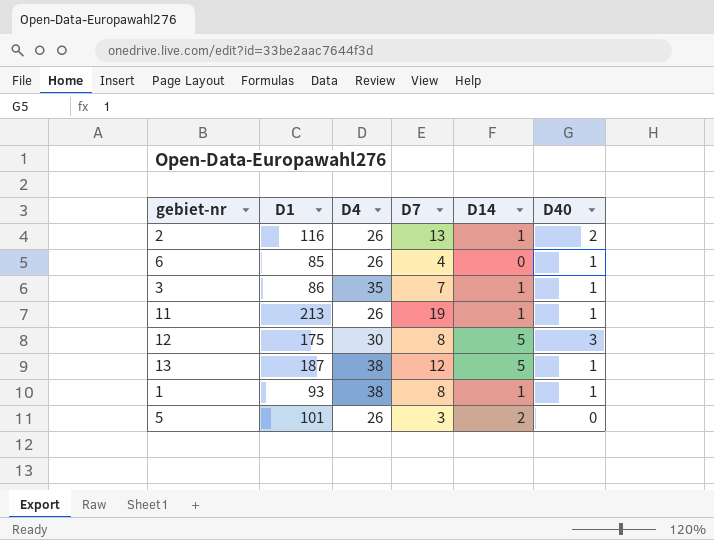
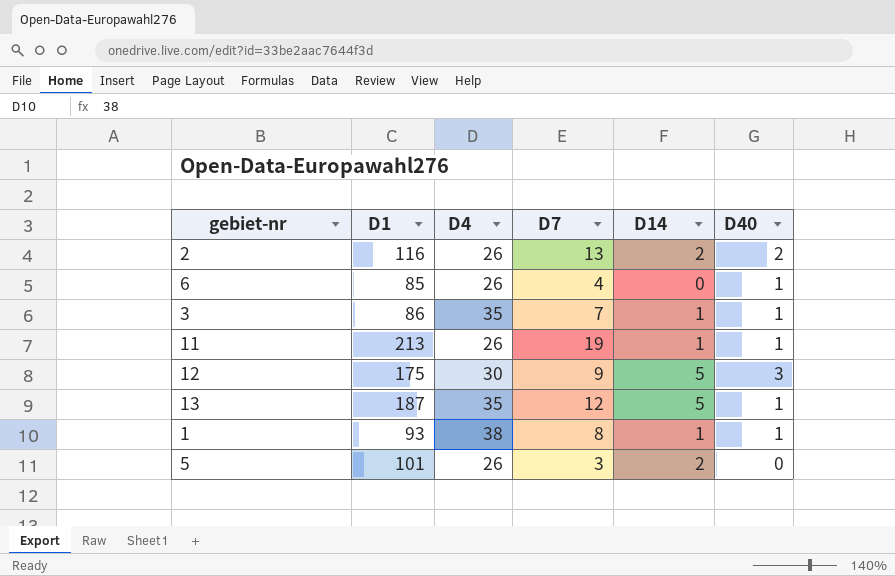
2 | D14: 1 -> 2
12 | D7: 8 -> 9
13 | D4: 38 -> 35

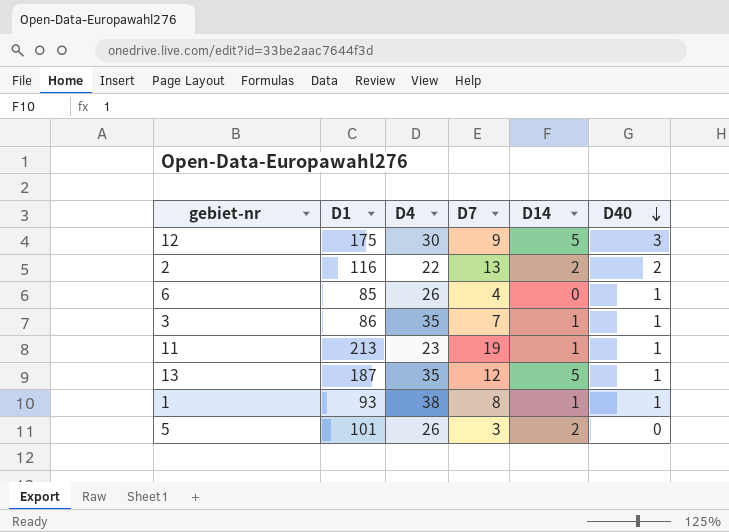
row order: none -> D40 descending
2 | D4: 26 -> 22
11 | D4: 26 -> 23

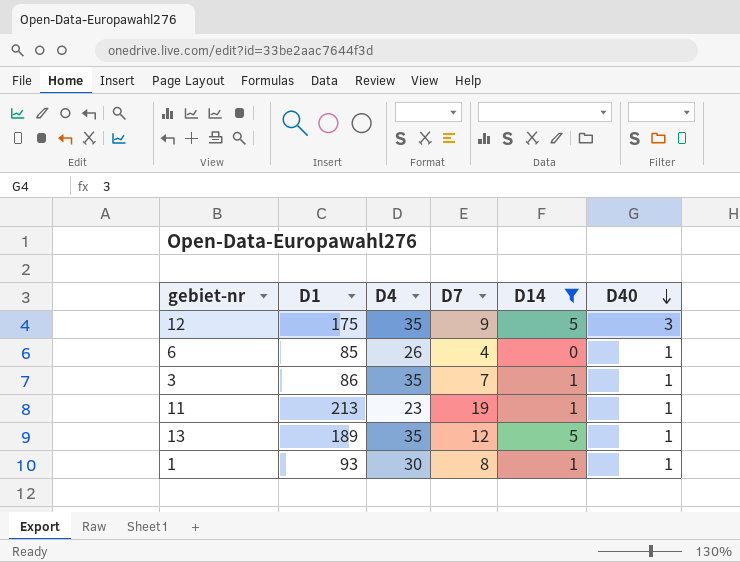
filter: none -> D14 != 2
12 | D4: 30 -> 35
13 | D1: 187 -> 189
1 | D4: 38 -> 30

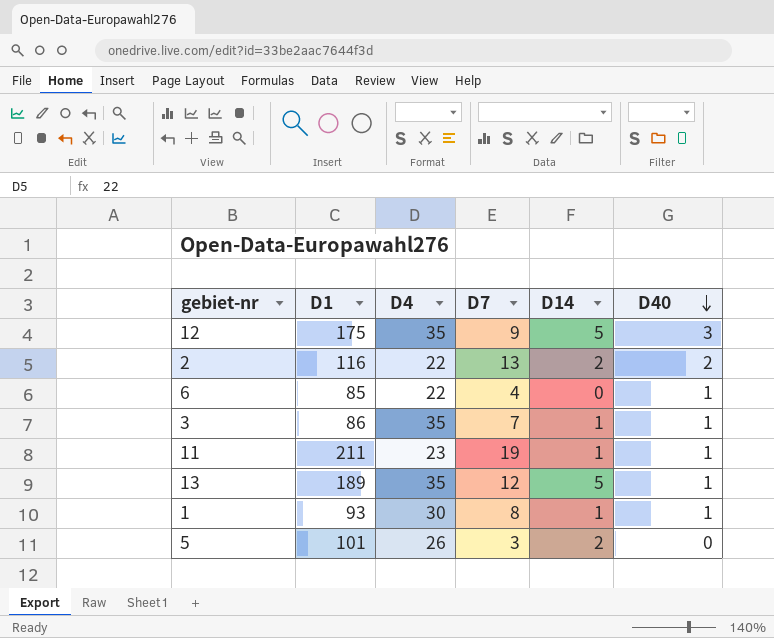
filter: D14 != 2 -> none
6 | D4: 26 -> 22
11 | D1: 213 -> 211

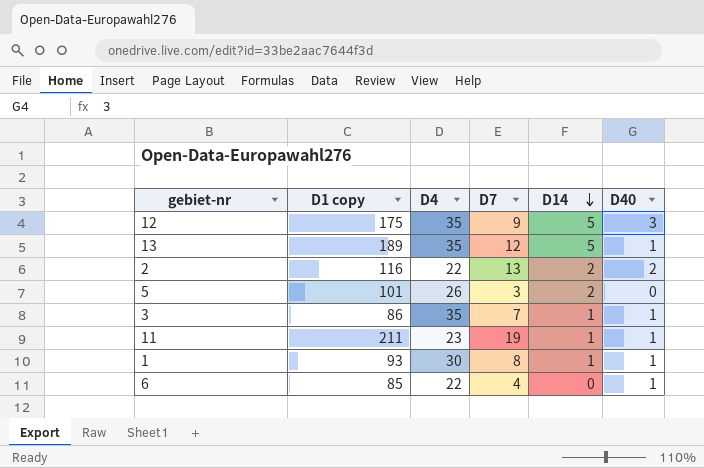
row order: D40 descending -> D14 descending
column name: D1 -> D1 copy

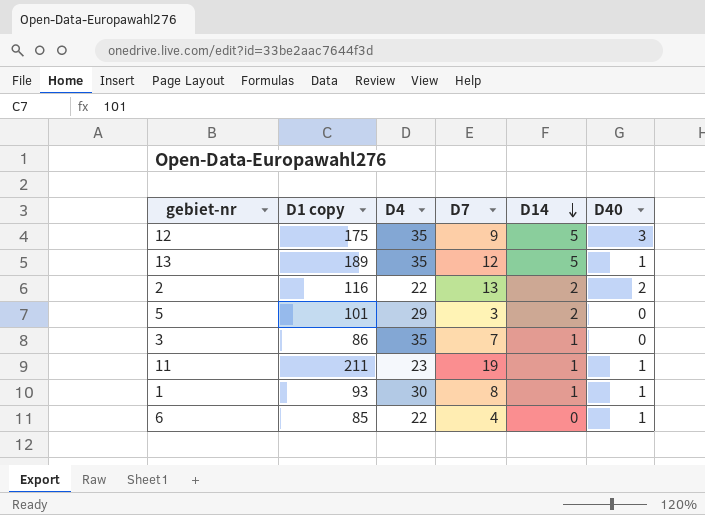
5 | D4: 26 -> 29
3 | D40: 1 -> 0

